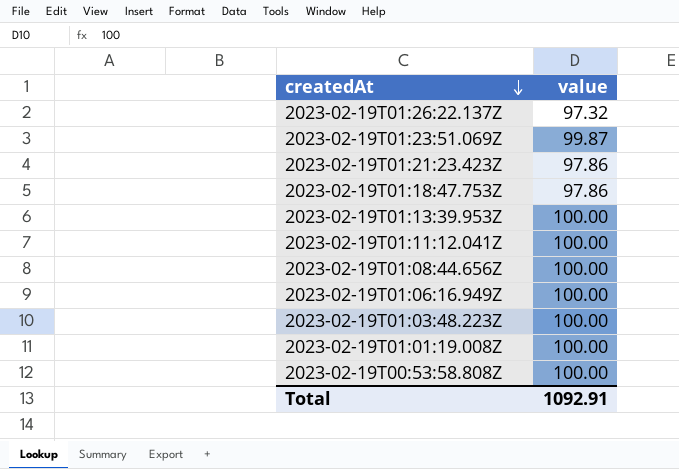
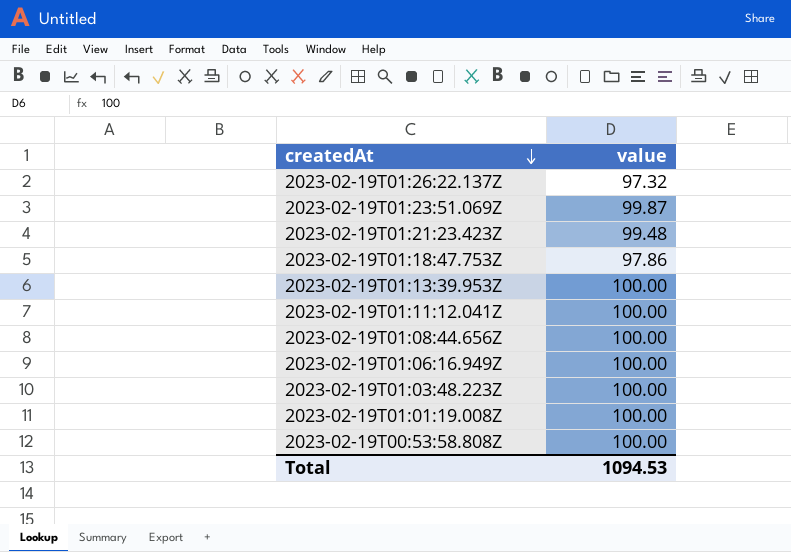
2023-02-19T01:21:23.423Z | value: 97.86 -> 99.48
Total | value: 1092.91 -> 1094.53

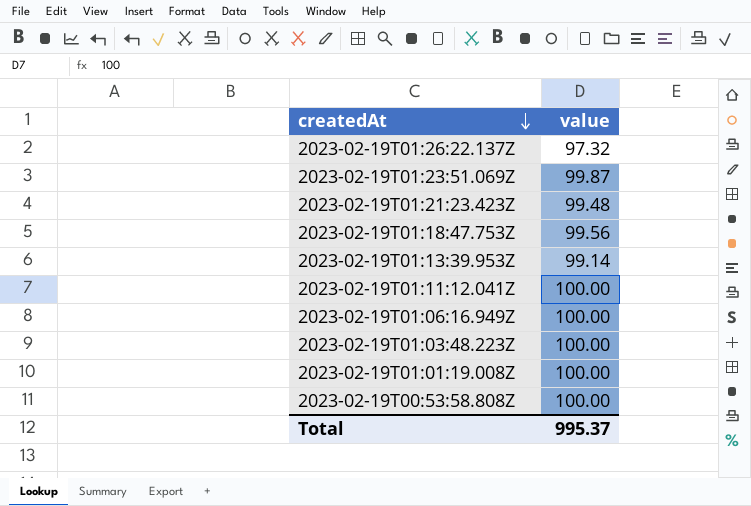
row 2023-02-19T01:08:44.656Z: 100.00 -> none
2023-02-19T01:18:47.753Z | value: 97.86 -> 99.56
2023-02-19T01:13:39.953Z | value: 100.00 -> 99.14
Total | value: 1094.53 -> 995.37

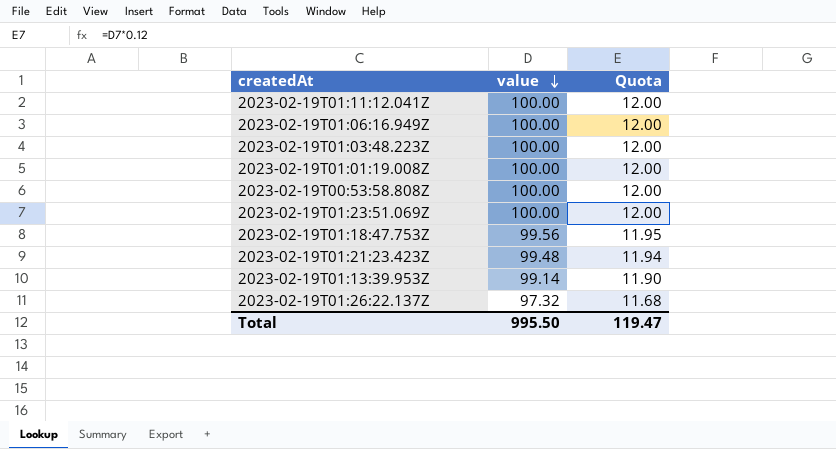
row order: createdAt descending -> value descending
column Quota | formula: none -> [value] * 0.12
2023-02-19T01:23:51.069Z | value: 99.87 -> 100.00
Total | value: 995.37 -> 995.50

